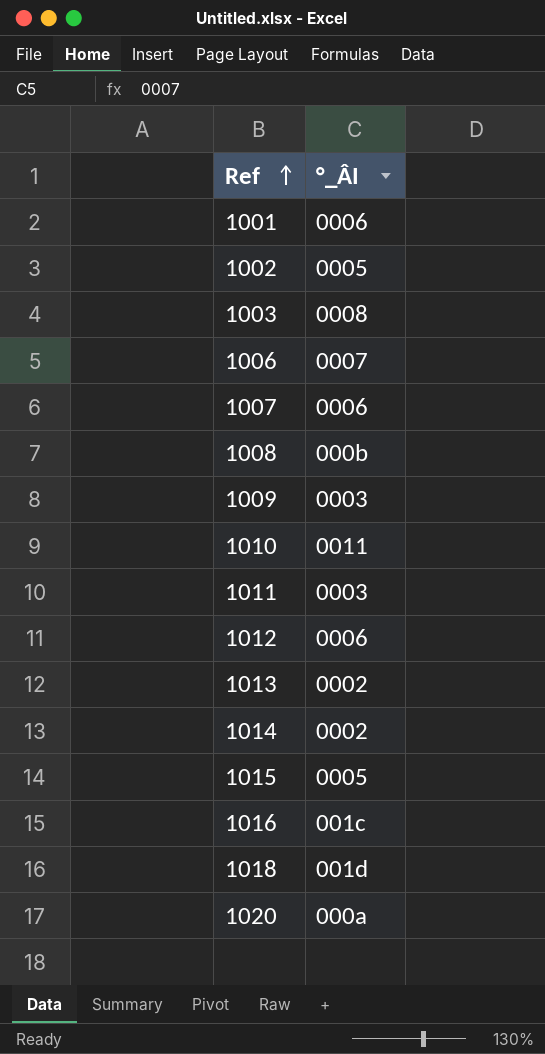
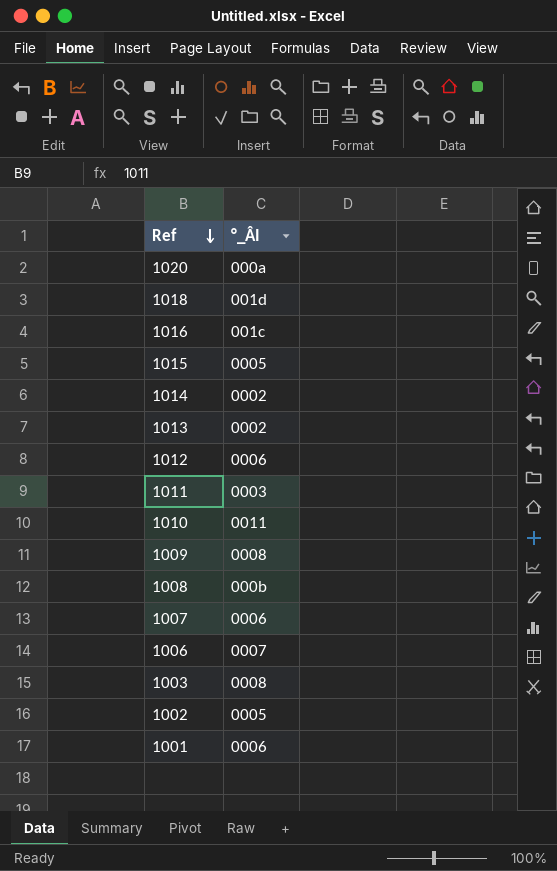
row order: Ref ascending -> Ref descending
1009 | °_ÂI: 0003 -> 0008

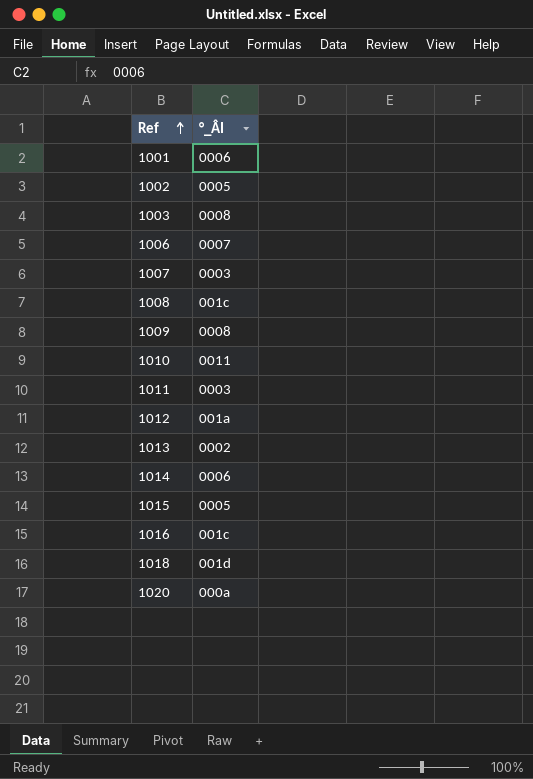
row order: Ref descending -> Ref ascending
1007 | °_ÂI: 0006 -> 0003
1008 | °_ÂI: 000b -> 001c
1012 | °_ÂI: 0006 -> 001a
1014 | °_ÂI: 0002 -> 0006

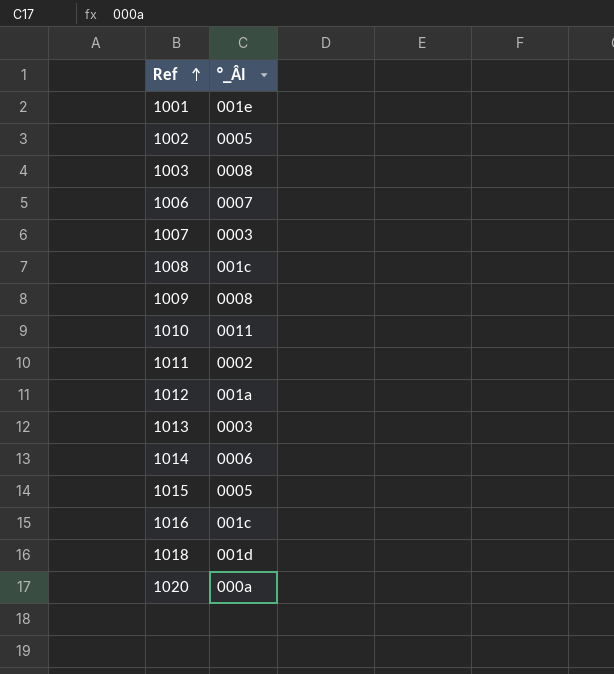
1001 | °_ÂI: 0006 -> 001e
1011 | °_ÂI: 0003 -> 0002
1013 | °_ÂI: 0002 -> 0003

